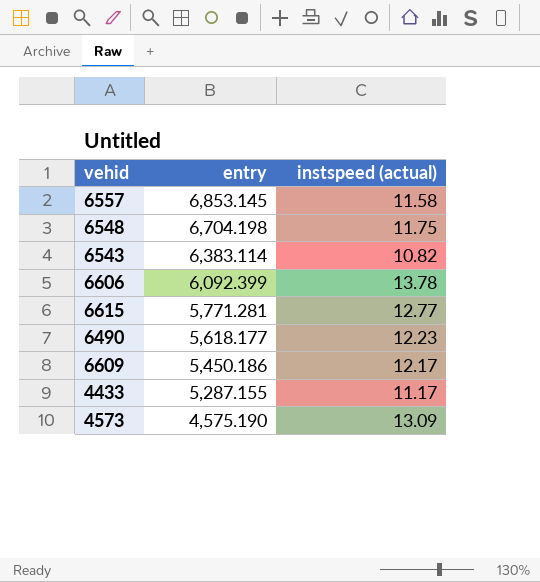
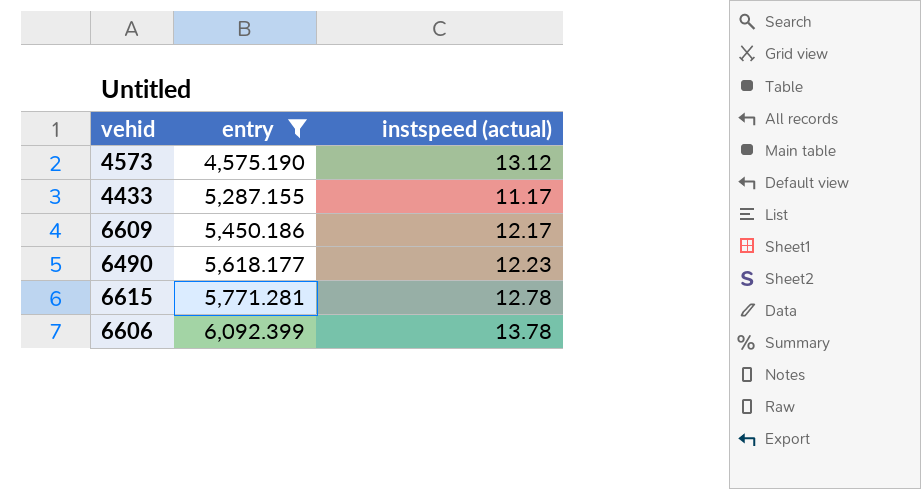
filter: none -> entry <= 6,092.399
row order: entry descending -> entry ascending
4573 | instspeed (actual): 13.09 -> 13.12
6615 | instspeed (actual): 12.77 -> 12.78

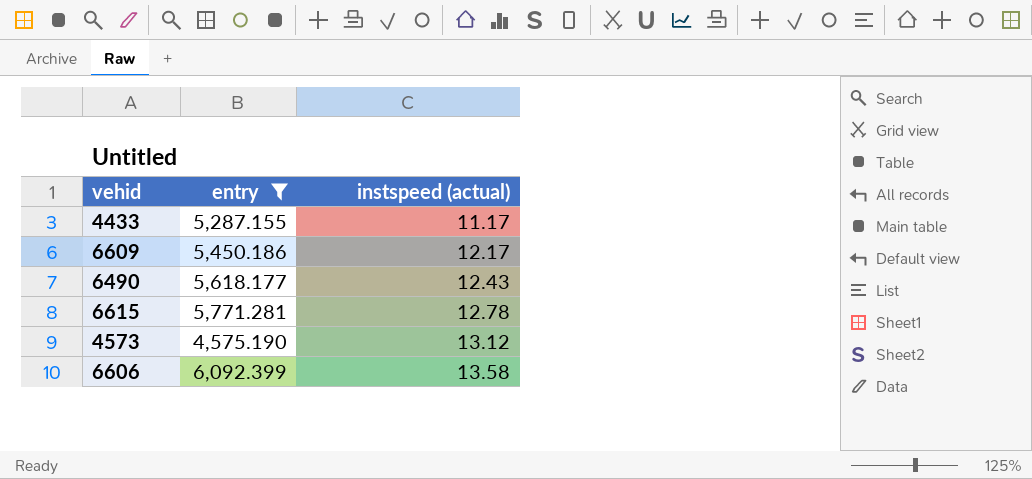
row order: entry ascending -> instspeed (actual) ascending
6490 | instspeed (actual): 12.23 -> 12.43
6606 | instspeed (actual): 13.78 -> 13.58

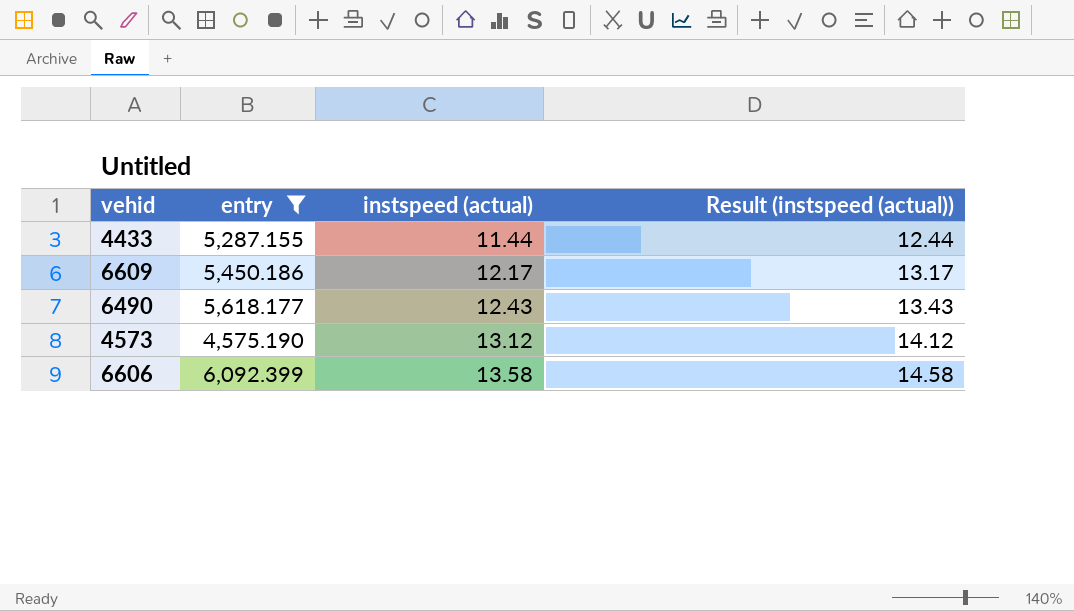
column Result (instspeed (actual)) | formula: none -> [instspeed (actual)] + 1
row 6615: 5,771.281 | 12.78 -> none
4433 | instspeed (actual): 11.17 -> 11.44

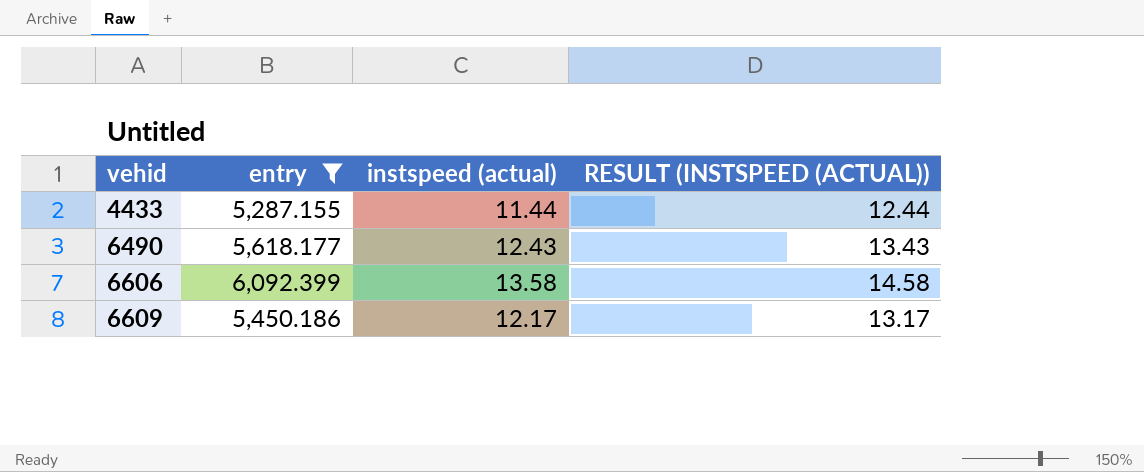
row order: instspeed (actual) ascending -> vehid ascending
column name: Result (instspeed (actual)) -> RESULT (INSTSPEED (ACTUAL))
row 4573: 4,575.190 | 13.12 | 14.12 -> none

